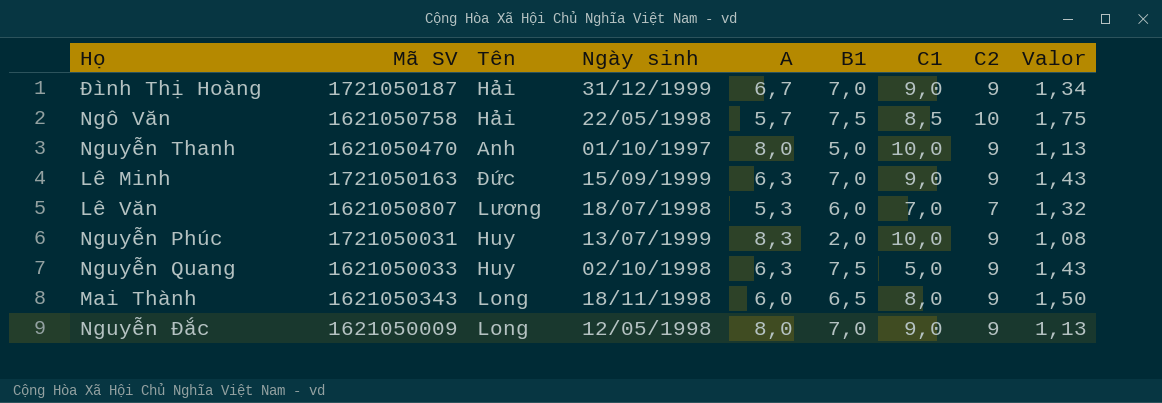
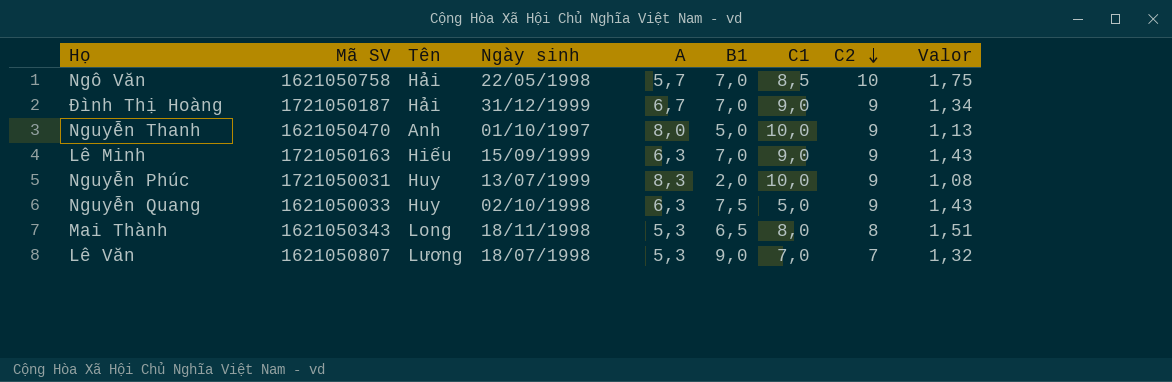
row order: none -> C2 descending
row Nguyễn Đắc: 1621050009 | Long | 12/05/1998 | 8,0 | 7,0 | 9,0 | 9 | 1,13 -> none
Ngô Văn | B1: 7,5 -> 7,0
Lê Minh | Tên: Đức -> Hiếu
Mai Thành | A: 6,0 -> 5,3
Mai Thành | C2: 9 -> 8
Mai Thành | Valor: 1,50 -> 1,51
Lê Văn | B1: 6,0 -> 9,0

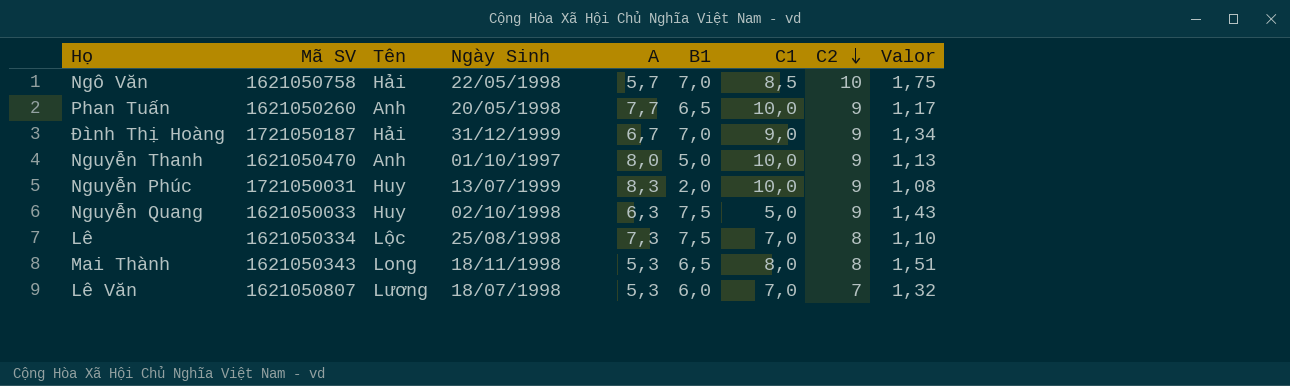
column name: Ngày sinh -> Ngày Sinh
row Lê Minh: 1721050163 | Hiếu | 15/09/1999 | 6,3 | 7,0 | 9,0 | 9 | 1,43 -> none
row Phan Tuấn: none -> 1621050260 | Anh | 20/05/1998 | 7,7 | 6,5 | 10,0 | 9 | 1,17
row Lê: none -> 1621050334 | Lộc | 25/08/1998 | 7,3 | 7,5 | 7,0 | 8 | 1,10
Lê Văn | B1: 9,0 -> 6,0

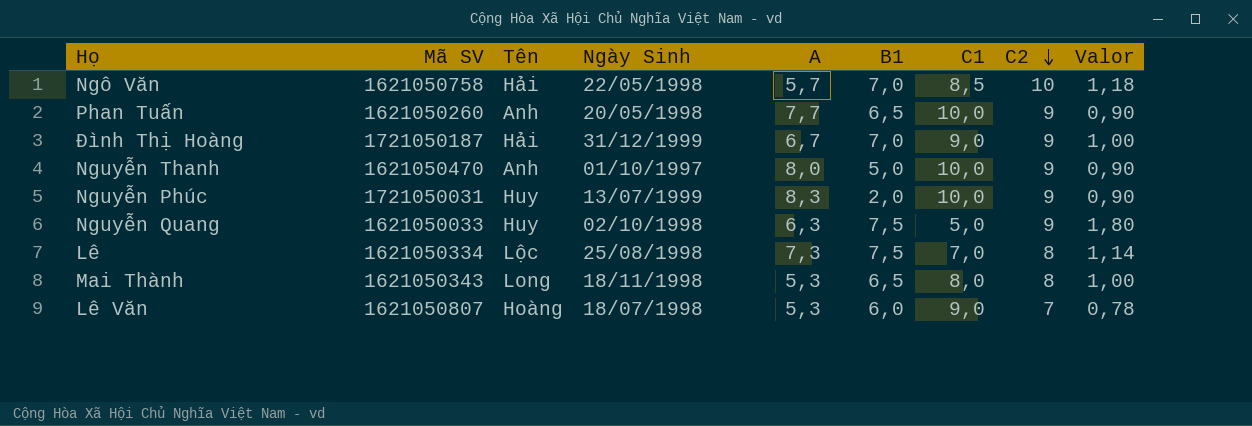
column Valor | formula: [C2] / [A] -> [C2] / [C1]
Lê Văn | Tên: Lương -> Hoàng
Lê Văn | C1: 7,0 -> 9,0

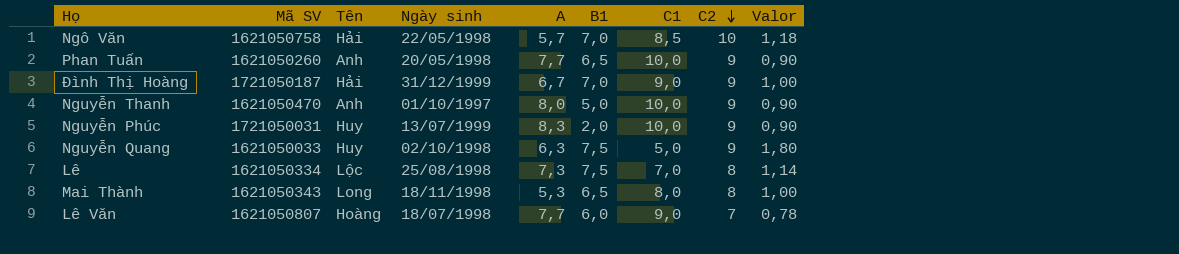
column name: Ngày Sinh -> Ngày sinh
Lê Văn | A: 5,3 -> 7,7

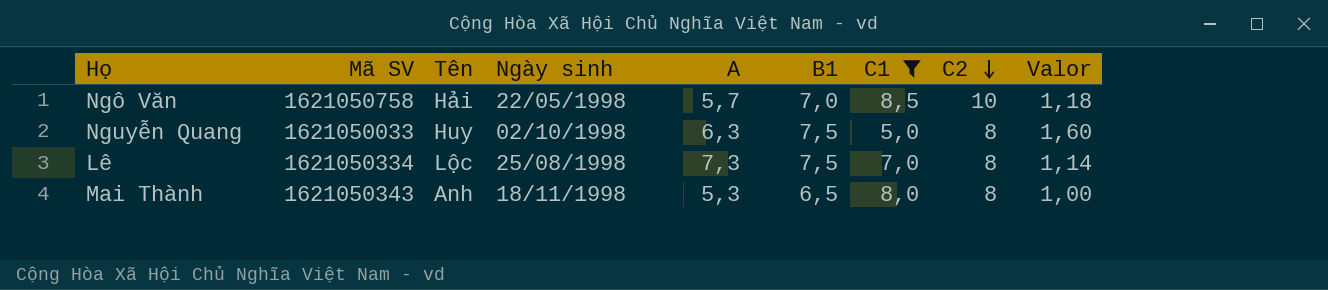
filter: none -> C1 <= 8,5
Nguyễn Quang | C2: 9 -> 8
Nguyễn Quang | Valor: 1,80 -> 1,60
Mai Thành | Tên: Long -> Anh

